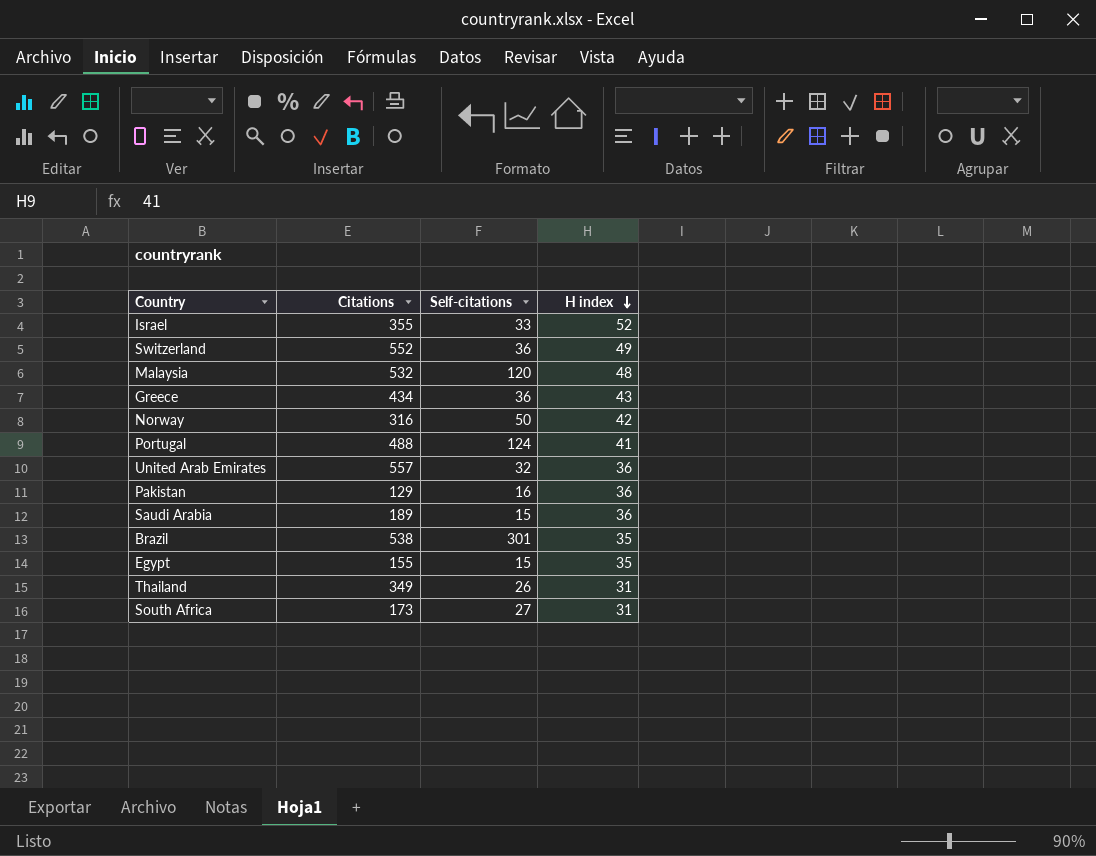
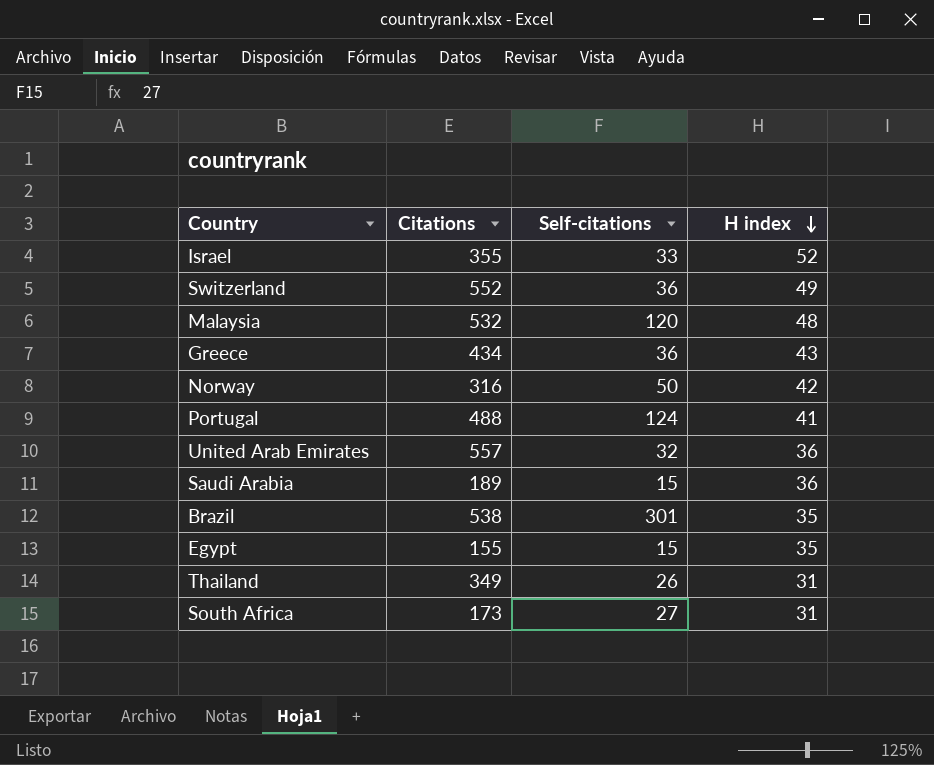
row Pakistan: 129 | 16 | 36 -> none

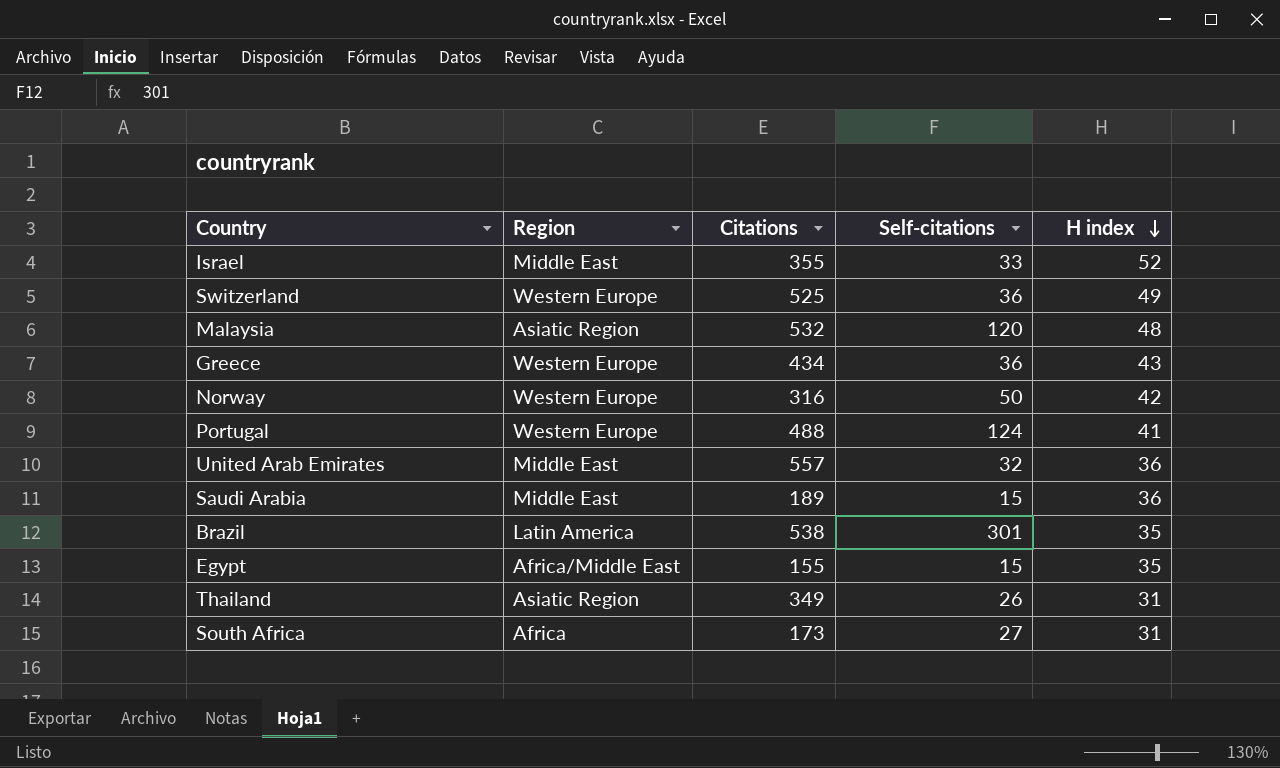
column Region | position: none -> 2
Switzerland | Citations: 552 -> 525

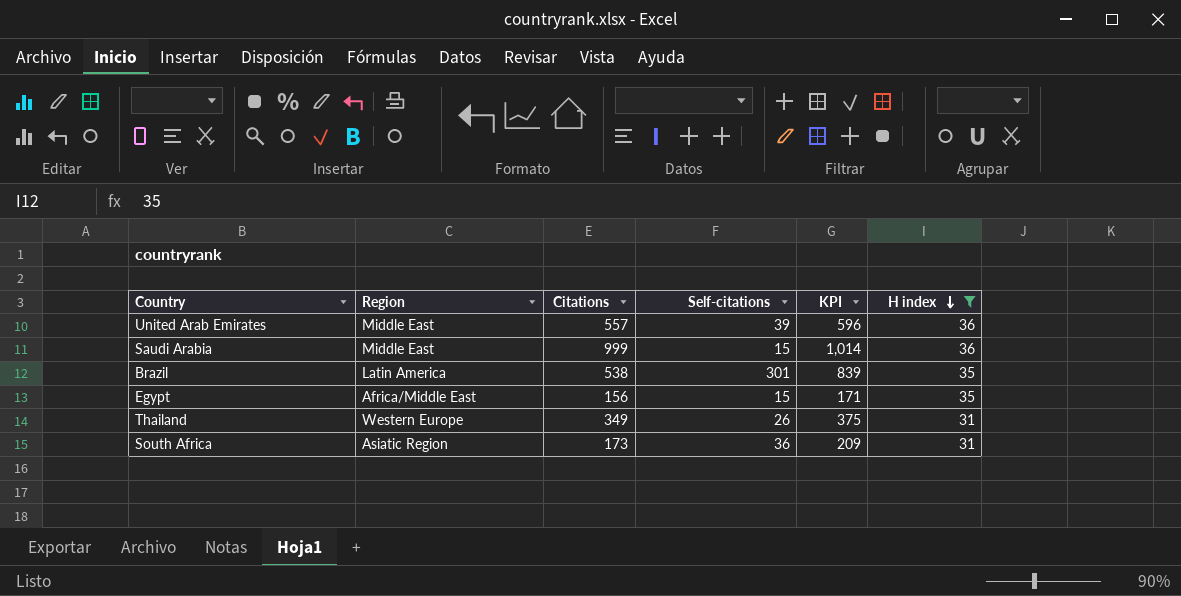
filter: none -> H index <= 36
column KPI | formula: none -> [Citations] + [Self-citations]
United Arab Emirates | Self-citations: 32 -> 39
Saudi Arabia | Citations: 189 -> 999
Egypt | Citations: 155 -> 156
Thailand | Region: Asiatic Region -> Western Europe
South Africa | Region: Africa -> Asiatic Region
South Africa | Self-citations: 27 -> 36

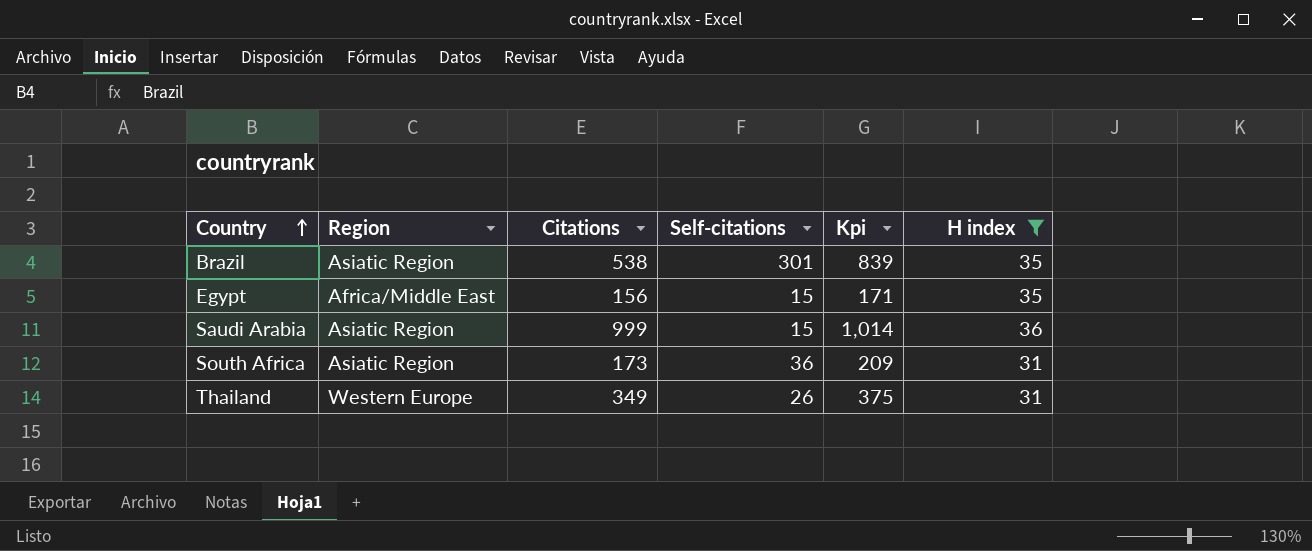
row order: H index descending -> Country ascending
column name: KPI -> Kpi
row United Arab Emirates: Middle East | 557 | 39 | 596 | 36 -> none
Brazil | Region: Latin America -> Asiatic Region
Saudi Arabia | Region: Middle East -> Asiatic Region

